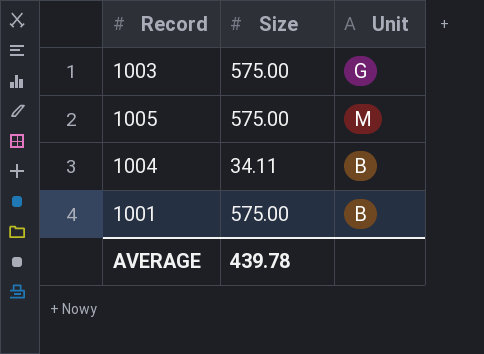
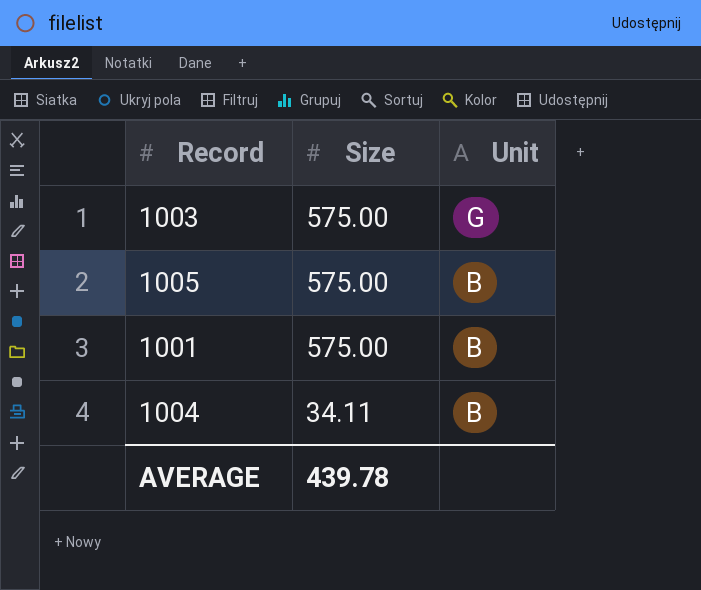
row order: none -> Size descending
1005 | Unit: M -> B

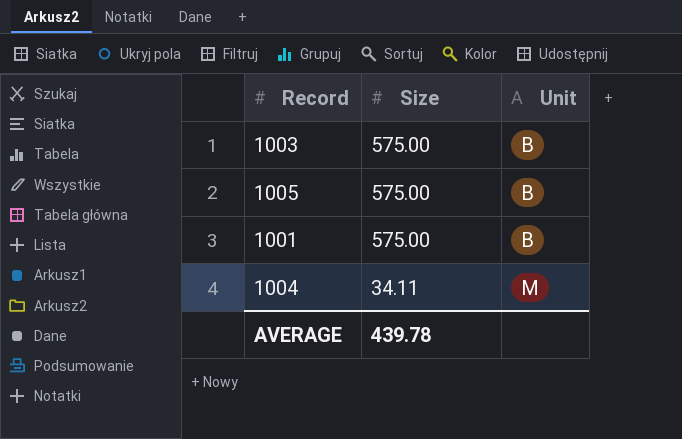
1003 | Unit: G -> B
1004 | Unit: B -> M

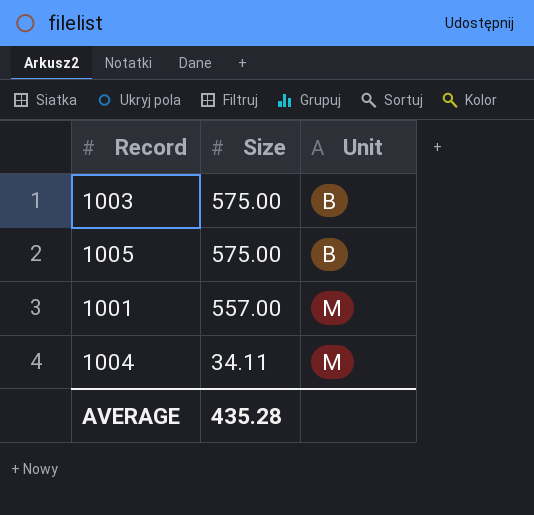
1001 | Size: 575.00 -> 557.00
1001 | Unit: B -> M
AVERAGE | Size: 439.78 -> 435.28

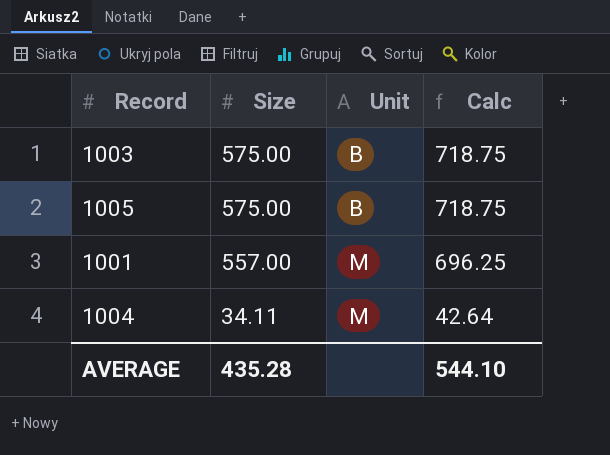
column Calc | formula: none -> [Size] * 1.25

